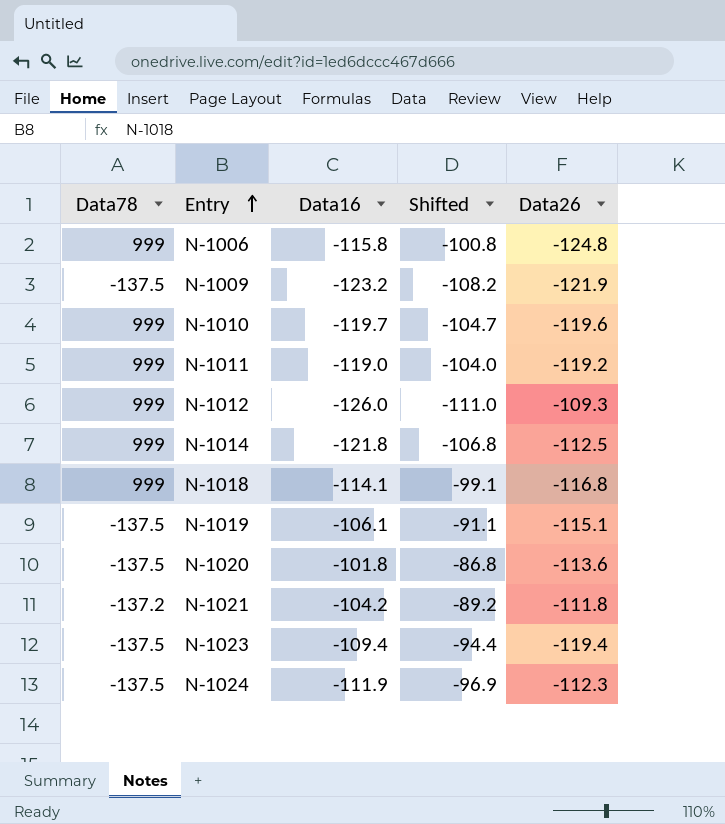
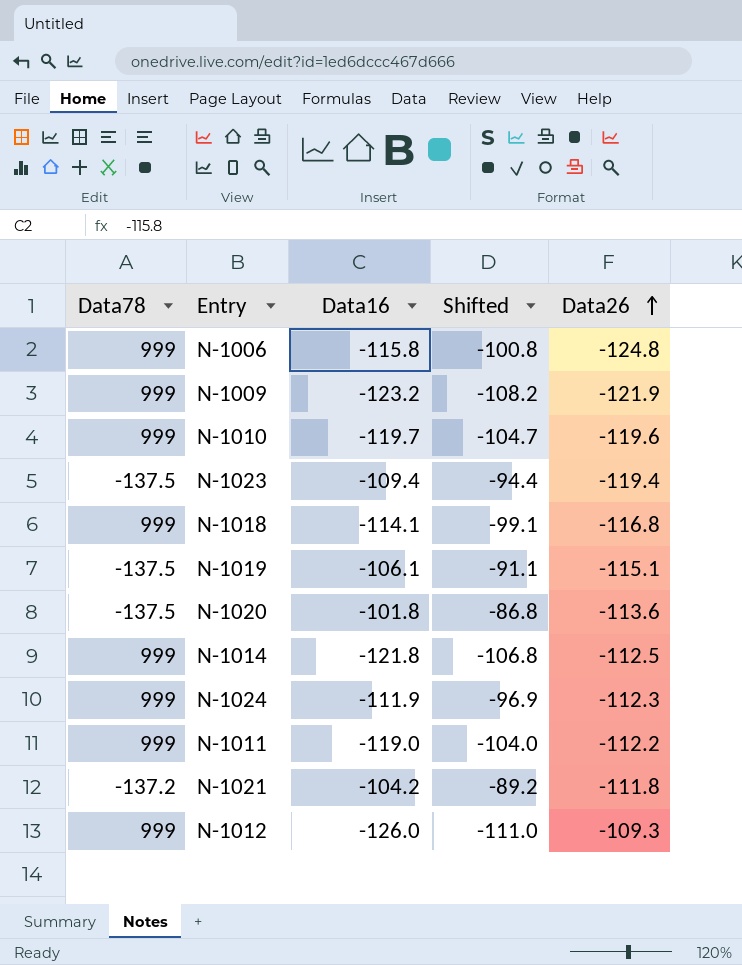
row order: Entry ascending -> Data26 ascending
N-1009 | Data78: -137.5 -> 999
N-1024 | Data78: -137.5 -> 999
N-1011 | Data26: -119.2 -> -112.2

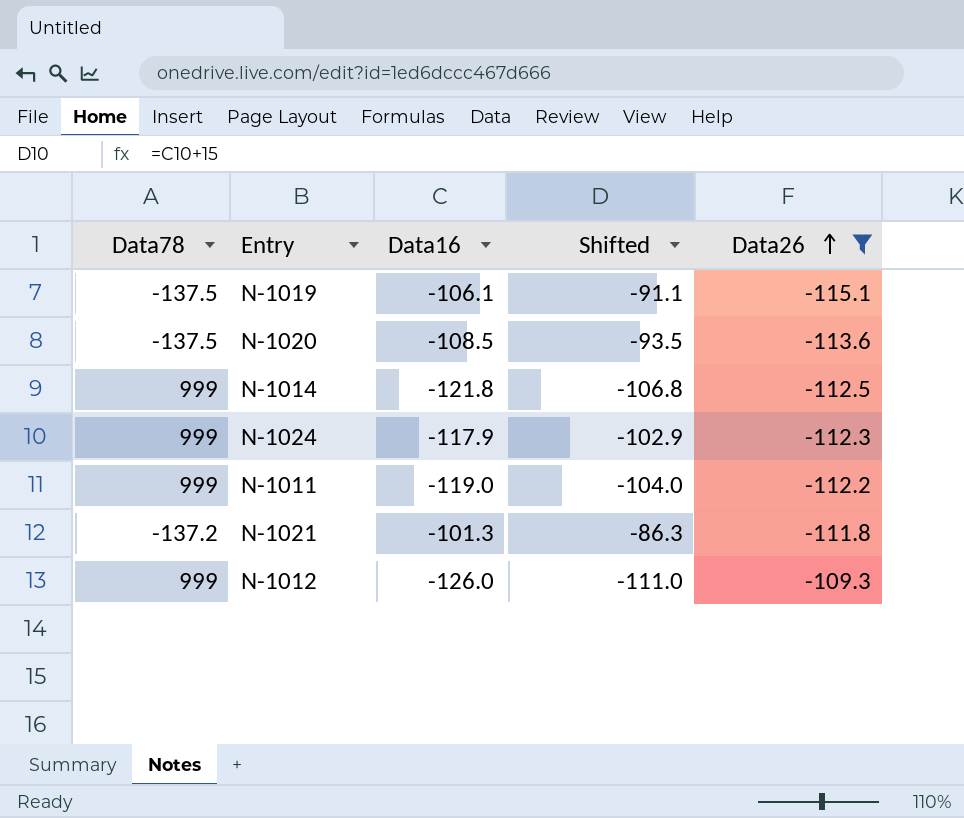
filter: none -> Data26 >= -115.1
N-1020 | Data16: -101.8 -> -108.5
N-1020 | Shifted: -86.8 -> -93.5
N-1024 | Data16: -111.9 -> -117.9
N-1024 | Shifted: -96.9 -> -102.9
N-1021 | Data16: -104.2 -> -101.3
N-1021 | Shifted: -89.2 -> -86.3

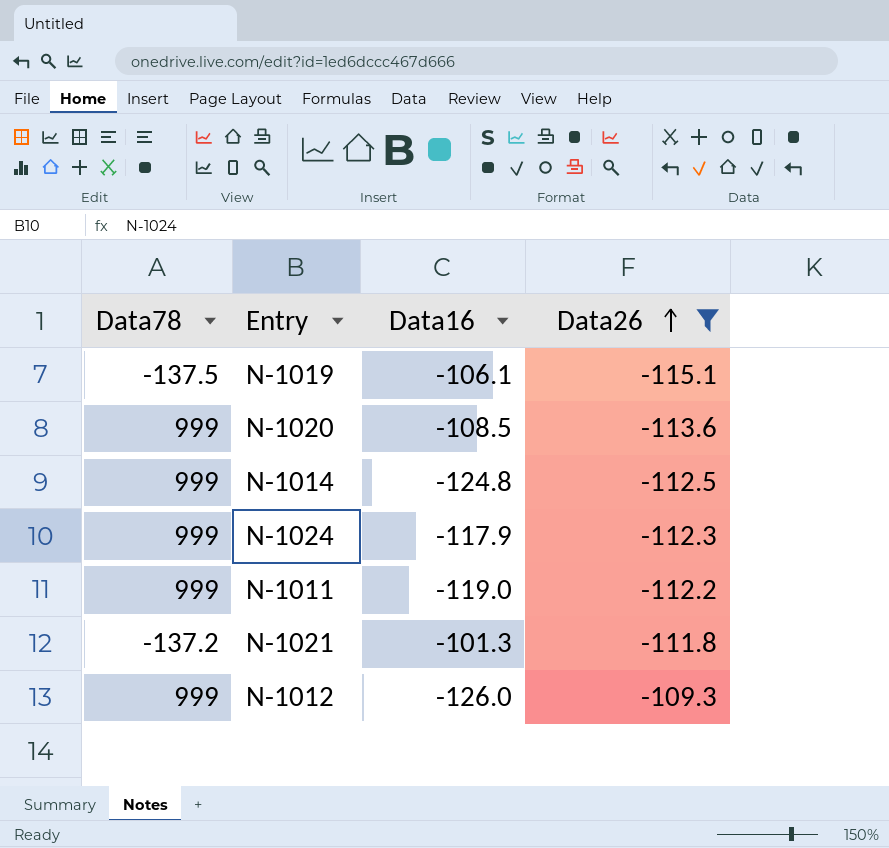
column Shifted | formula: [Data16] + 15 -> none
N-1020 | Data78: -137.5 -> 999
N-1014 | Data16: -121.8 -> -124.8

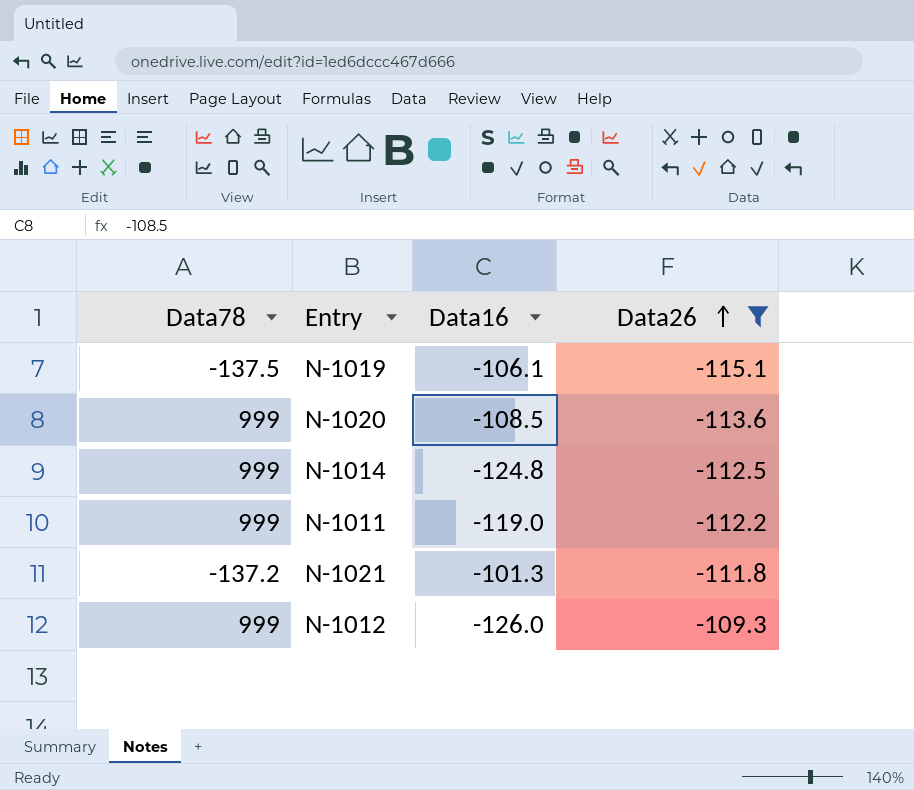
row N-1024: 999 | -117.9 | -112.3 -> none

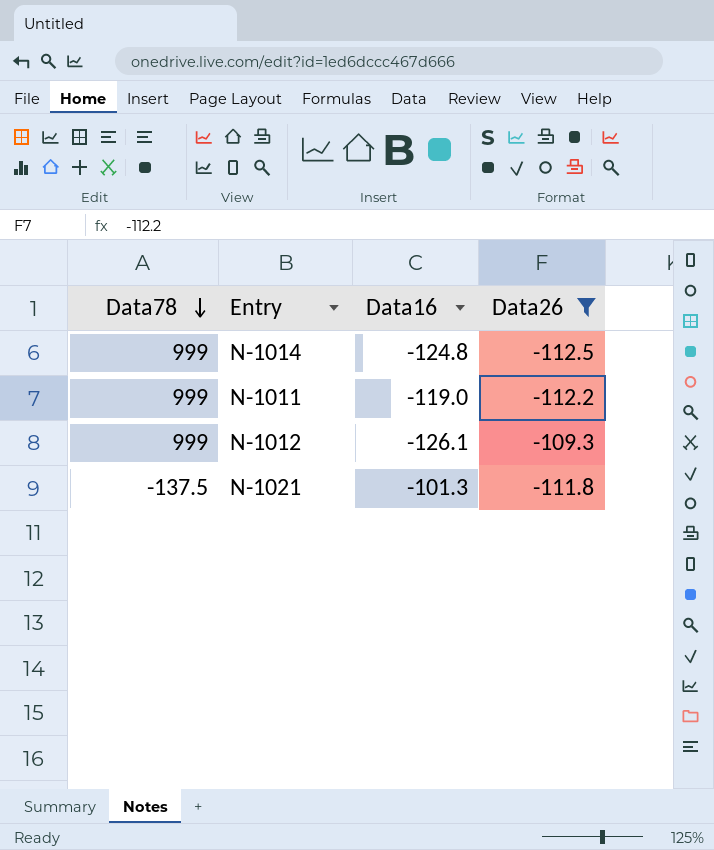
row order: Data26 ascending -> Data78 descending
row N-1019: -137.5 | -106.1 | -115.1 -> none
row N-1020: 999 | -108.5 | -113.6 -> none
N-1012 | Data16: -126.0 -> -126.1
N-1021 | Data78: -137.2 -> -137.5

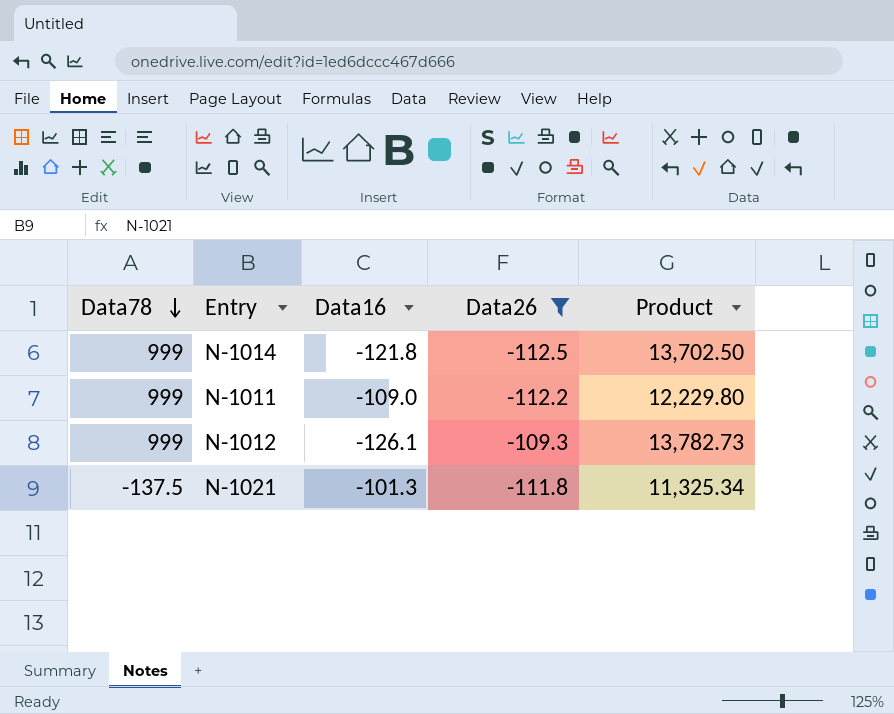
column Product | formula: none -> [Data16] * [Data26]
N-1014 | Data16: -124.8 -> -121.8
N-1011 | Data16: -119.0 -> -109.0

